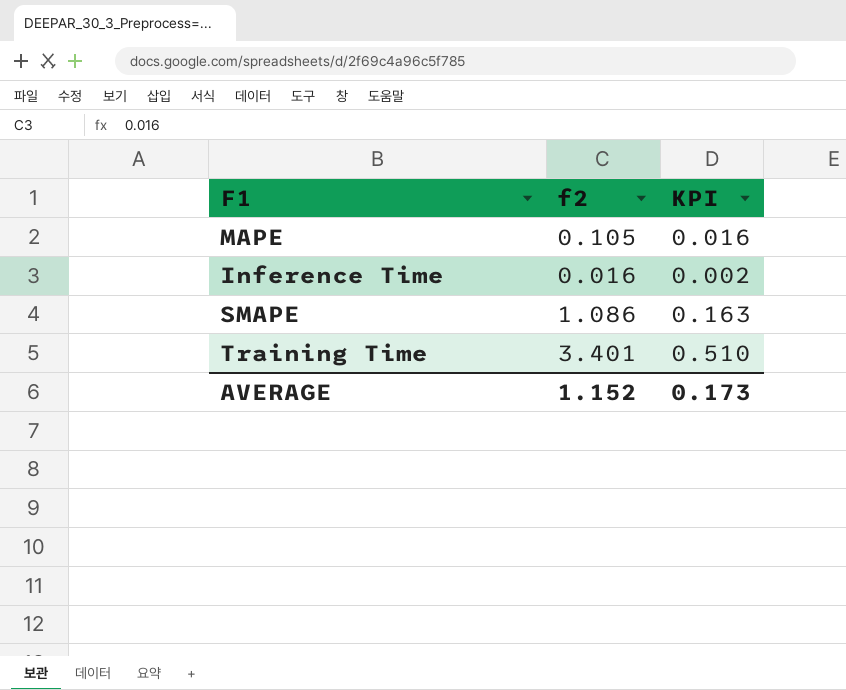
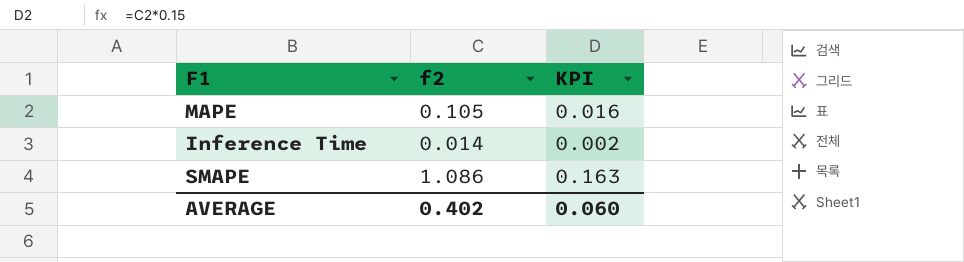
row Training Time: 3.401 | 0.510 -> none
Inference Time | f2: 0.016 -> 0.014
AVERAGE | f2: 1.152 -> 0.402
AVERAGE | KPI: 0.173 -> 0.060

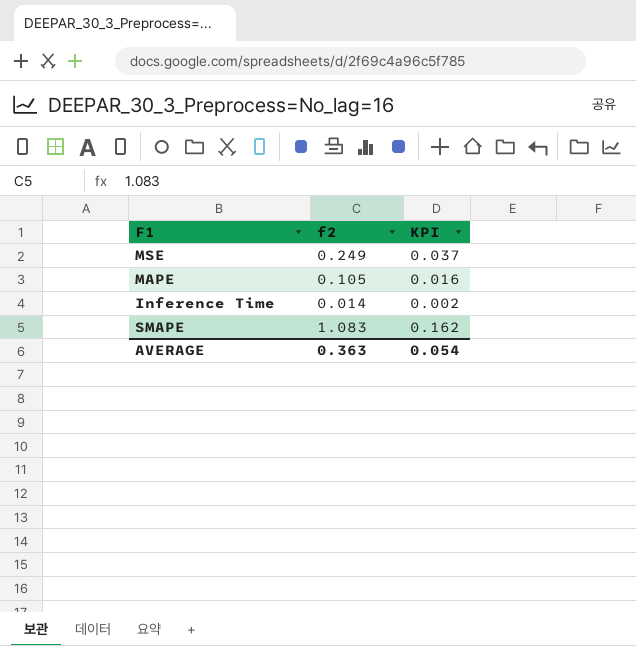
row MSE: none -> 0.249 | 0.037
SMAPE | f2: 1.086 -> 1.083
SMAPE | KPI: 0.163 -> 0.162
AVERAGE | f2: 0.402 -> 0.363
AVERAGE | KPI: 0.060 -> 0.054

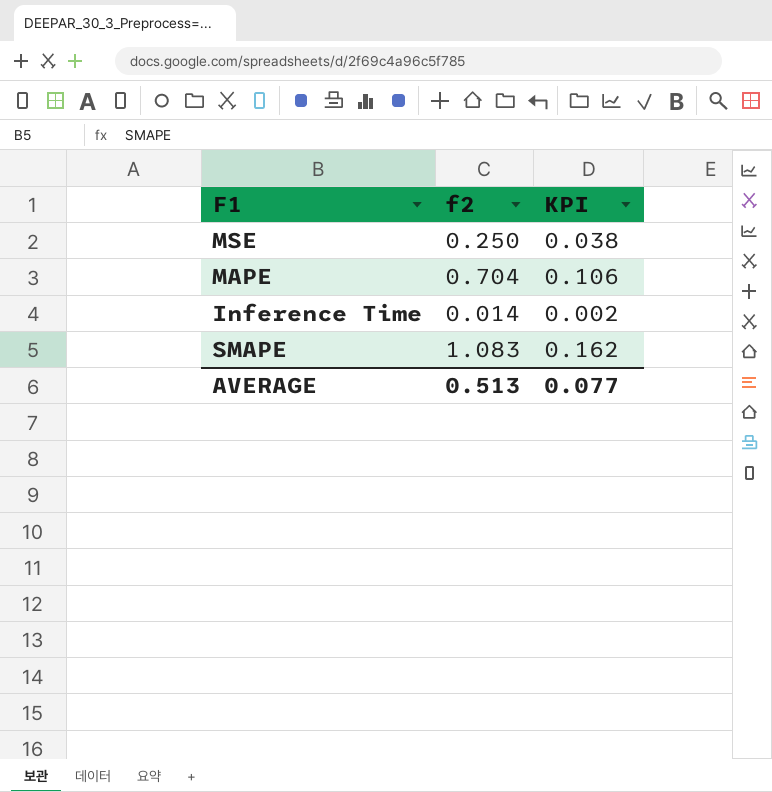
MSE | f2: 0.249 -> 0.250
MSE | KPI: 0.037 -> 0.038
MAPE | f2: 0.105 -> 0.704
MAPE | KPI: 0.016 -> 0.106
AVERAGE | f2: 0.363 -> 0.513
AVERAGE | KPI: 0.054 -> 0.077

